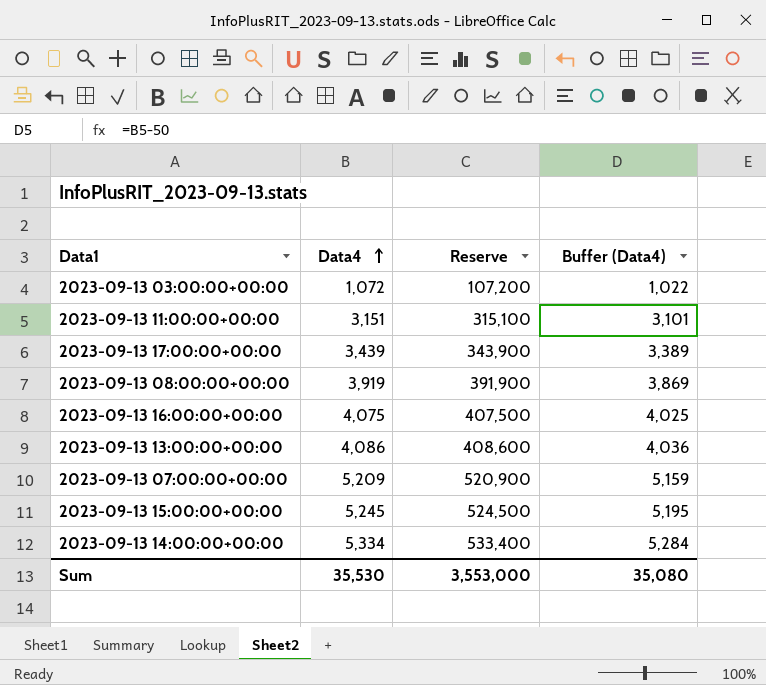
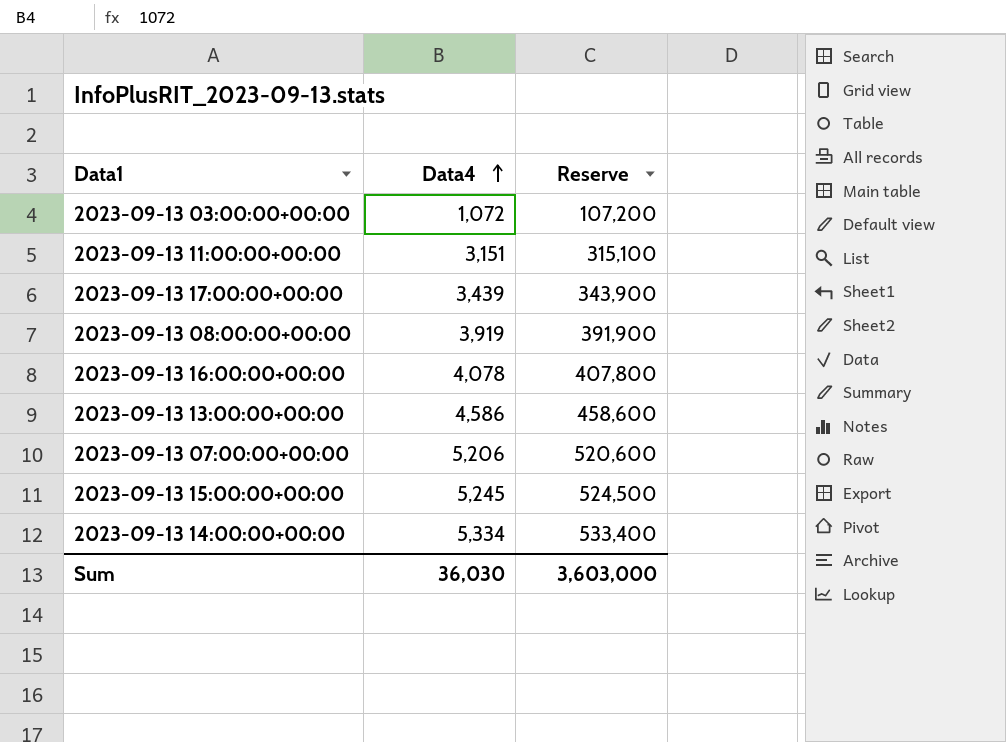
column Buffer (Data4) | formula: [Data4] - 50 -> none
2023-09-13 16:00:00+00:00 | Data4: 4,075 -> 4,078
2023-09-13 16:00:00+00:00 | Reserve: 407,500 -> 407,800
2023-09-13 13:00:00+00:00 | Data4: 4,086 -> 4,586
2023-09-13 13:00:00+00:00 | Reserve: 408,600 -> 458,600
2023-09-13 07:00:00+00:00 | Data4: 5,209 -> 5,206
2023-09-13 07:00:00+00:00 | Reserve: 520,900 -> 520,600
Sum | Data4: 35,530 -> 36,030
Sum | Reserve: 3,553,000 -> 3,603,000

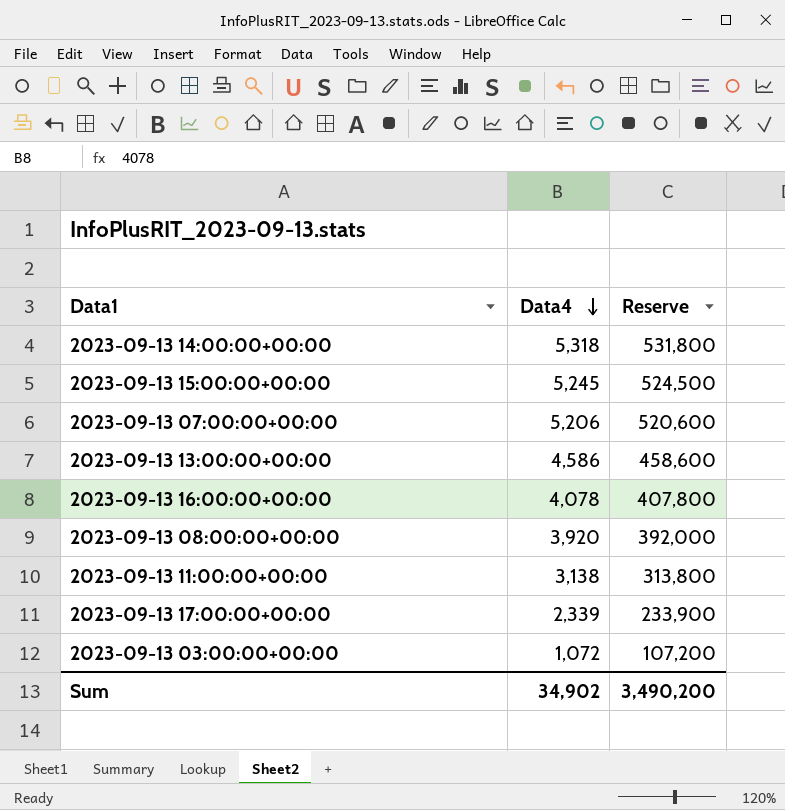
row order: Data4 ascending -> Data4 descending
2023-09-13 14:00:00+00:00 | Data4: 5,334 -> 5,318
2023-09-13 14:00:00+00:00 | Reserve: 533,400 -> 531,800
2023-09-13 08:00:00+00:00 | Data4: 3,919 -> 3,920
2023-09-13 08:00:00+00:00 | Reserve: 391,900 -> 392,000
2023-09-13 11:00:00+00:00 | Data4: 3,151 -> 3,138
2023-09-13 11:00:00+00:00 | Reserve: 315,100 -> 313,800
2023-09-13 17:00:00+00:00 | Data4: 3,439 -> 2,339
2023-09-13 17:00:00+00:00 | Reserve: 343,900 -> 233,900
Sum | Data4: 36,030 -> 34,902
Sum | Reserve: 3,603,000 -> 3,490,200

